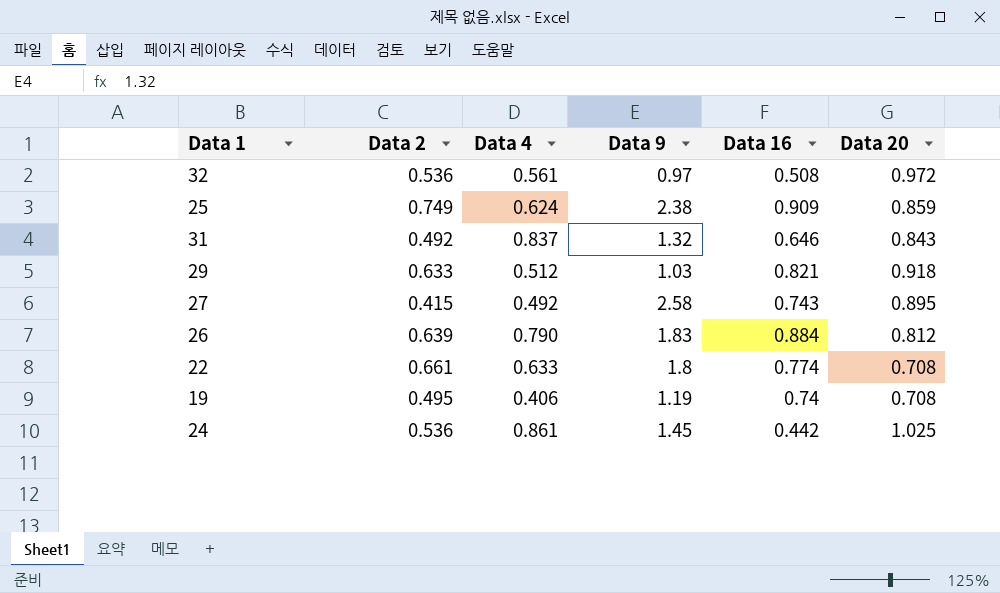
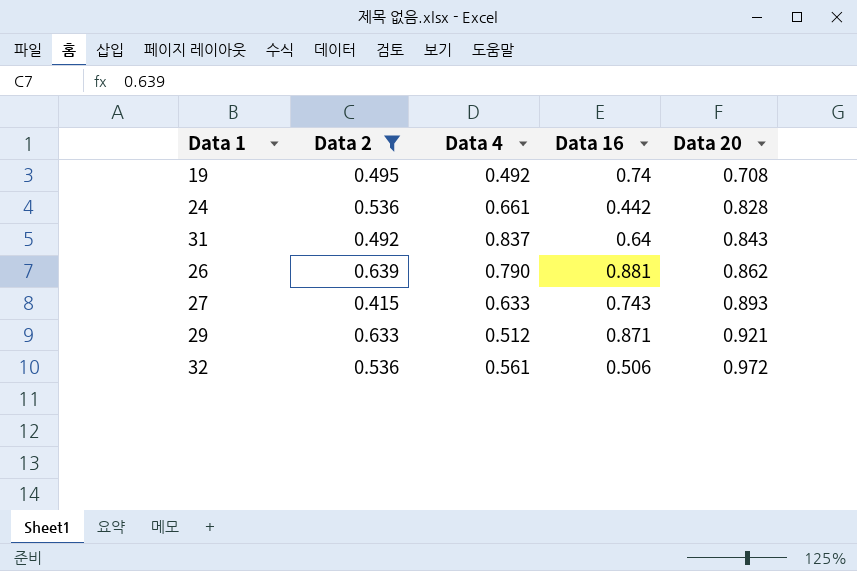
filter: none -> Data 2 <= 0.639
row order: none -> Data 20 ascending
column Data 9 | position: 4 -> none
19 | Data 4: 0.406 -> 0.492
24 | Data 4: 0.861 -> 0.661
24 | Data 20: 1.025 -> 0.828
31 | Data 16: 0.646 -> 0.64
26 | Data 16: 0.884 -> 0.881
26 | Data 20: 0.812 -> 0.862
27 | Data 4: 0.492 -> 0.633
27 | Data 20: 0.895 -> 0.893
29 | Data 16: 0.821 -> 0.871
29 | Data 20: 0.918 -> 0.921
32 | Data 16: 0.508 -> 0.506

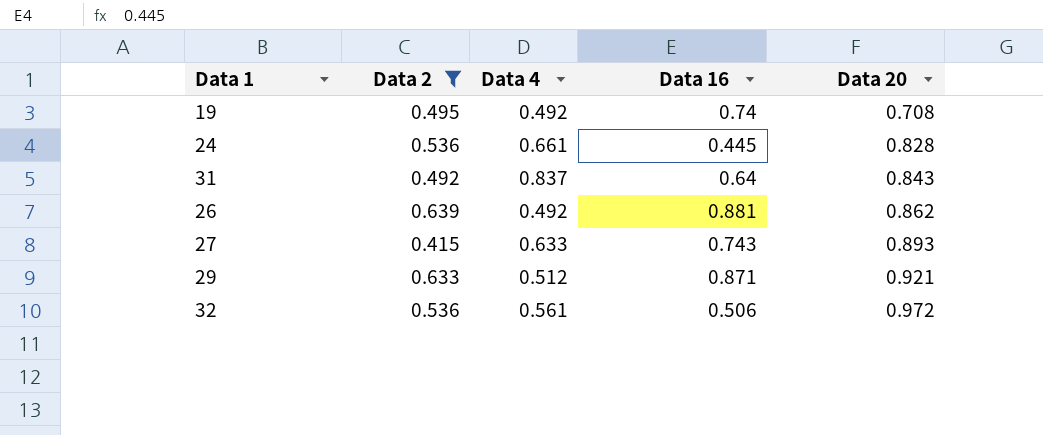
24 | Data 16: 0.442 -> 0.445
26 | Data 4: 0.790 -> 0.492

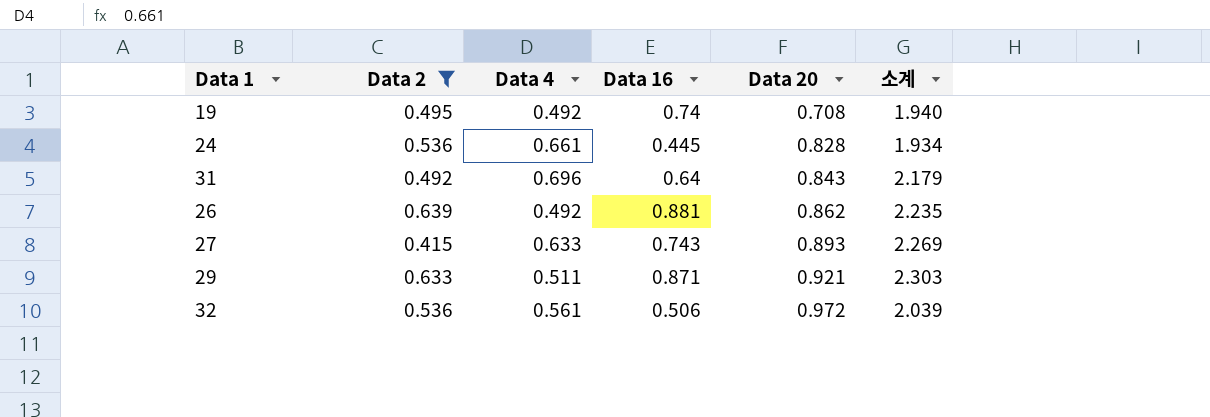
column 소계 | formula: none -> [Data 4] + [Data 16] + [Data 20]
31 | Data 4: 0.837 -> 0.696
29 | Data 4: 0.512 -> 0.511

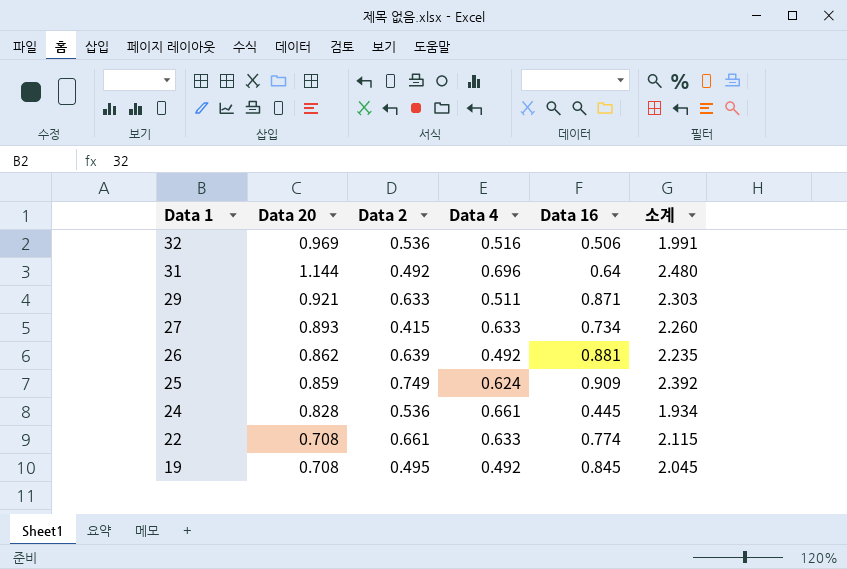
filter: Data 2 <= 0.639 -> none
row order: Data 20 ascending -> Data 1 descending
column Data 20 | position: 5 -> 2
32 | Data 20: 0.972 -> 0.969
32 | Data 4: 0.561 -> 0.516
32 | 소계: 2.039 -> 1.991
31 | Data 20: 0.843 -> 1.144
31 | 소계: 2.179 -> 2.480
27 | Data 16: 0.743 -> 0.734
27 | 소계: 2.269 -> 2.260
19 | Data 16: 0.74 -> 0.845
19 | 소계: 1.940 -> 2.045

